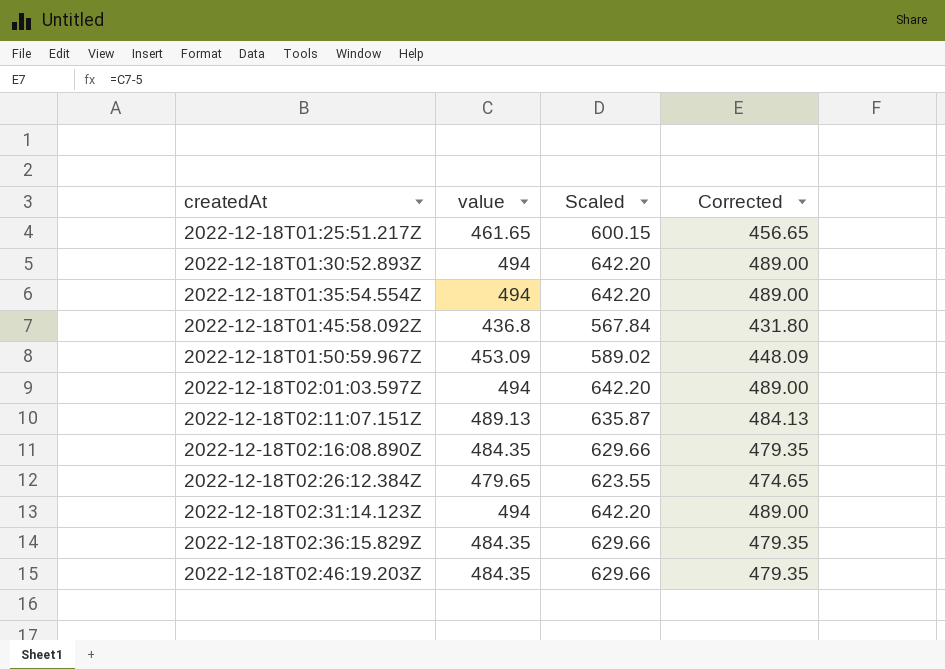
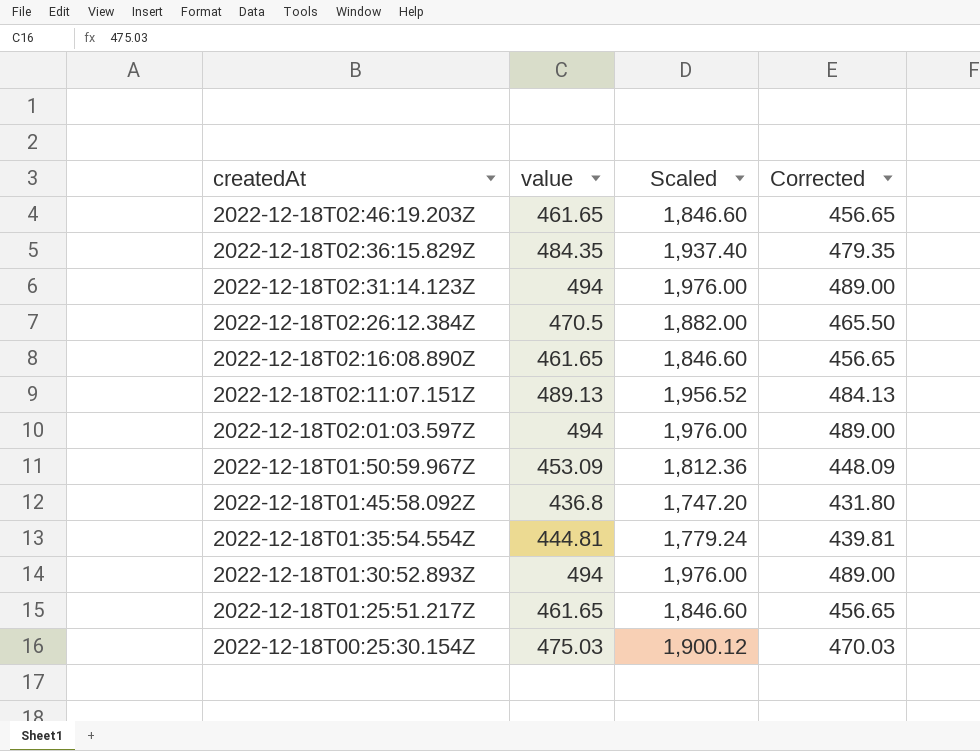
row order: createdAt ascending -> createdAt descending
column Scaled | formula: [value] * 1.3 -> [value] * 4
2022-12-18T02:46:19.203Z | value: 484.35 -> 461.65
2022-12-18T02:46:19.203Z | Corrected: 479.35 -> 456.65
2022-12-18T02:26:12.384Z | value: 479.65 -> 470.5
2022-12-18T02:26:12.384Z | Corrected: 474.65 -> 465.50
2022-12-18T02:16:08.890Z | value: 484.35 -> 461.65
2022-12-18T02:16:08.890Z | Corrected: 479.35 -> 456.65
2022-12-18T01:35:54.554Z | value: 494 -> 444.81
2022-12-18T01:35:54.554Z | Corrected: 489.00 -> 439.81
row 2022-12-18T00:25:30.154Z: none -> 475.03 | 1,900.12 | 470.03

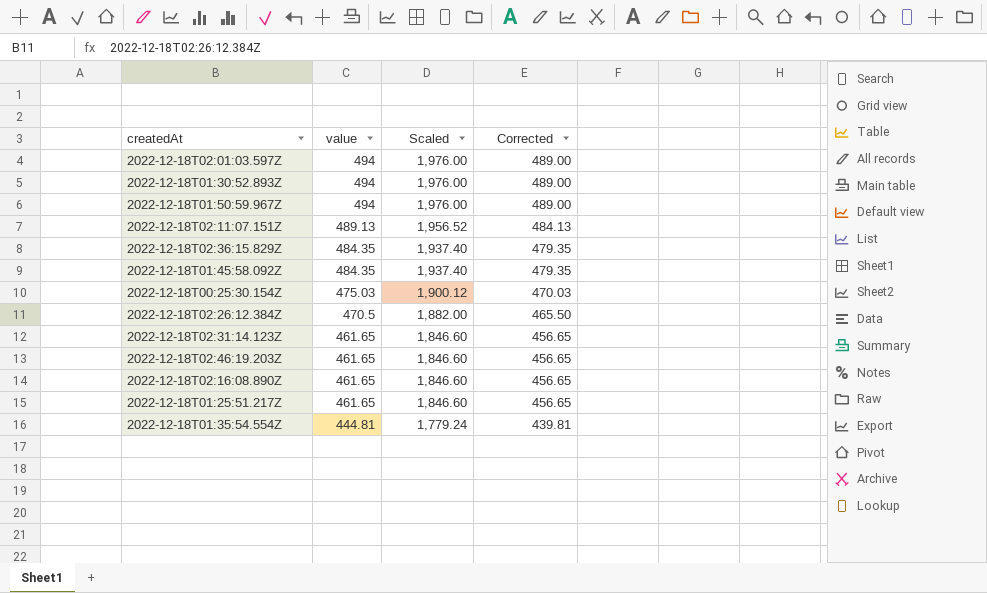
row order: createdAt descending -> value descending
2022-12-18T01:50:59.967Z | value: 453.09 -> 494
2022-12-18T01:50:59.967Z | Scaled: 1,812.36 -> 1,976.00
2022-12-18T01:50:59.967Z | Corrected: 448.09 -> 489.00
2022-12-18T01:45:58.092Z | value: 436.8 -> 484.35
2022-12-18T01:45:58.092Z | Scaled: 1,747.20 -> 1,937.40
2022-12-18T01:45:58.092Z | Corrected: 431.80 -> 479.35
2022-12-18T02:31:14.123Z | value: 494 -> 461.65
2022-12-18T02:31:14.123Z | Scaled: 1,976.00 -> 1,846.60
2022-12-18T02:31:14.123Z | Corrected: 489.00 -> 456.65

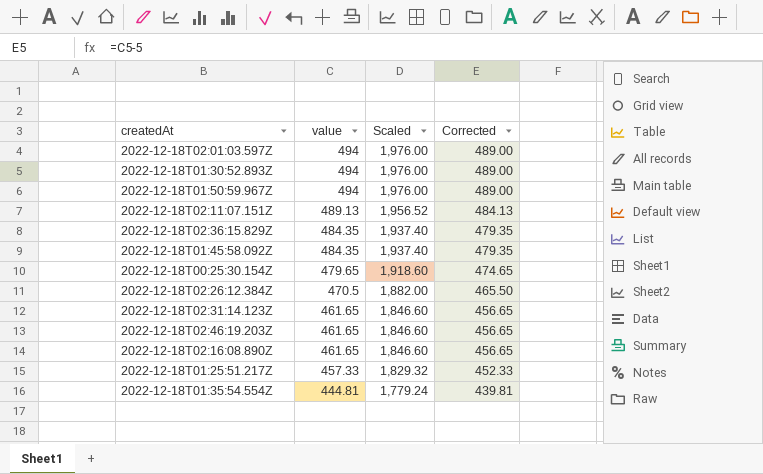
2022-12-18T00:25:30.154Z | value: 475.03 -> 479.65
2022-12-18T00:25:30.154Z | Scaled: 1,900.12 -> 1,918.60
2022-12-18T00:25:30.154Z | Corrected: 470.03 -> 474.65
2022-12-18T01:25:51.217Z | value: 461.65 -> 457.33
2022-12-18T01:25:51.217Z | Scaled: 1,846.60 -> 1,829.32
2022-12-18T01:25:51.217Z | Corrected: 456.65 -> 452.33

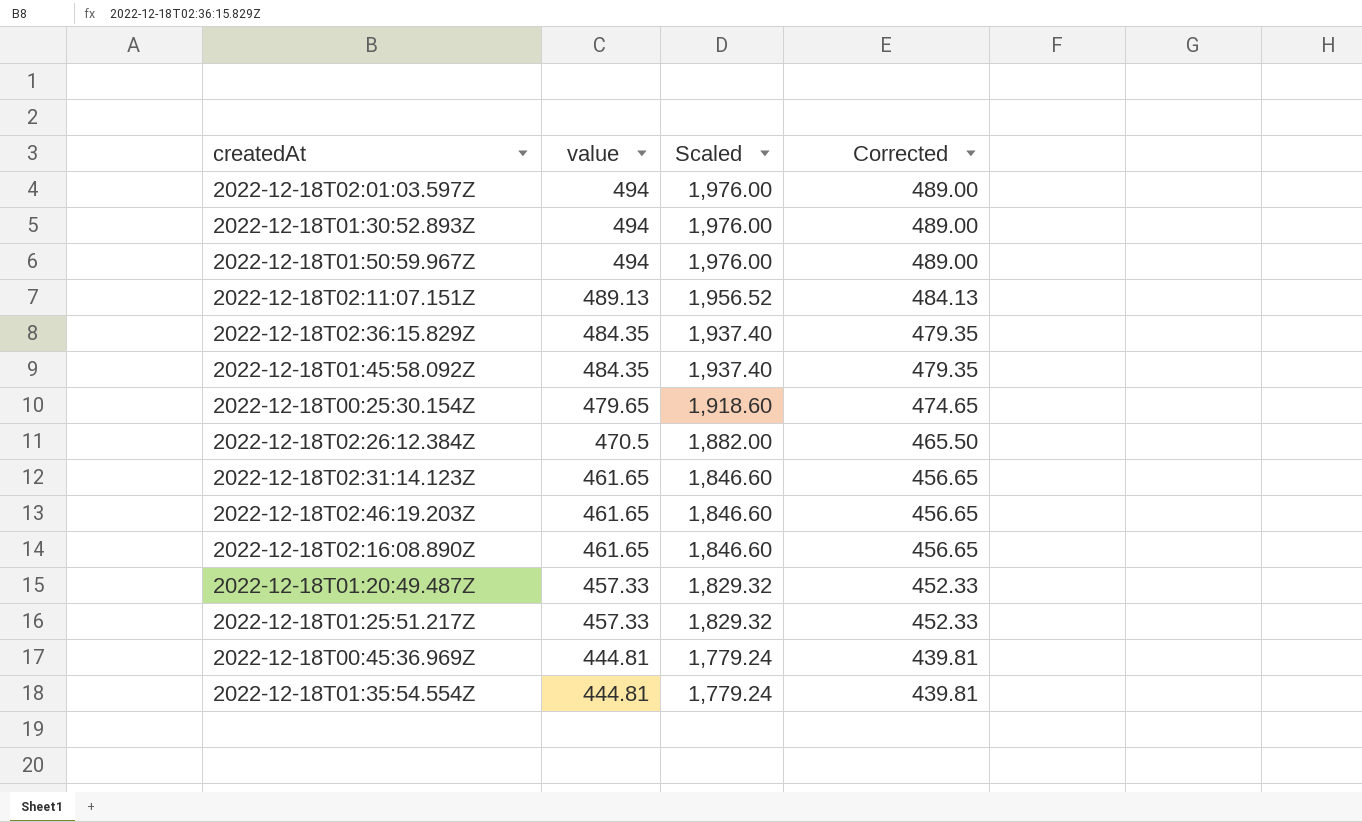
row 2022-12-18T01:20:49.487Z: none -> 457.33 | 1,829.32 | 452.33
row 2022-12-18T00:45:36.969Z: none -> 444.81 | 1,779.24 | 439.81

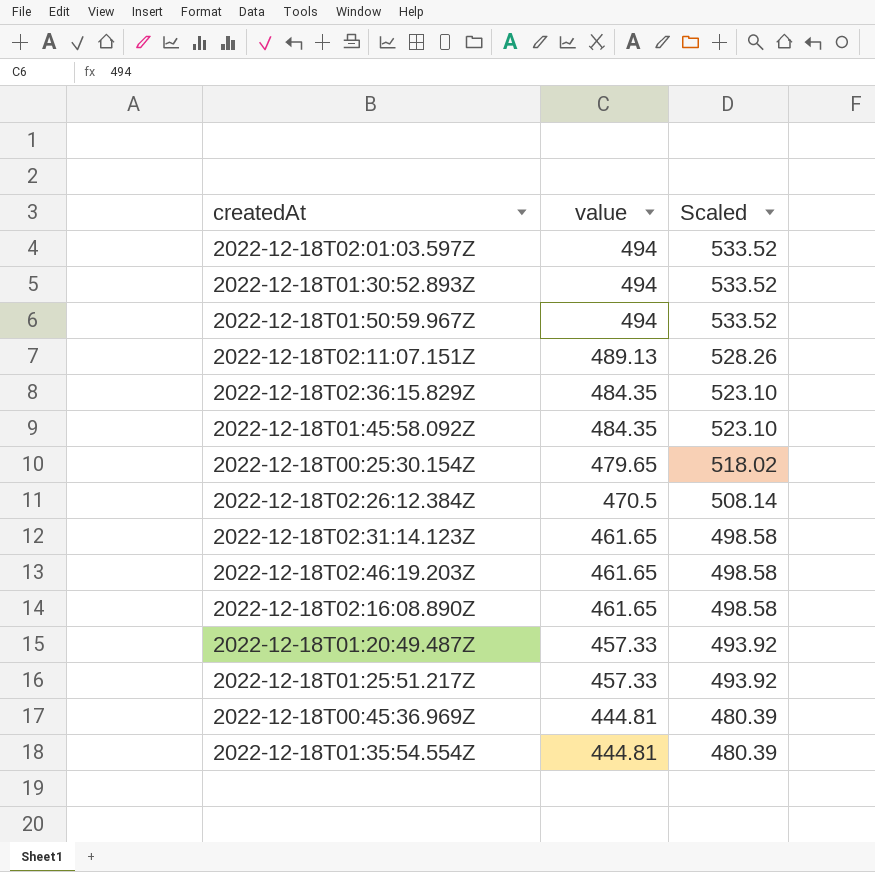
column Corrected | formula: [value] - 5 -> none
column Scaled | formula: [value] * 4 -> [value] * 1.08

